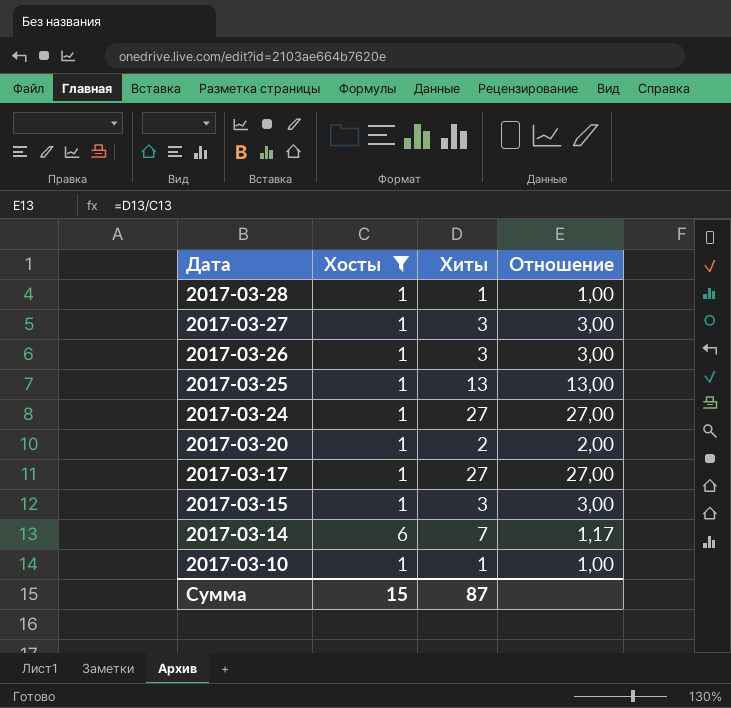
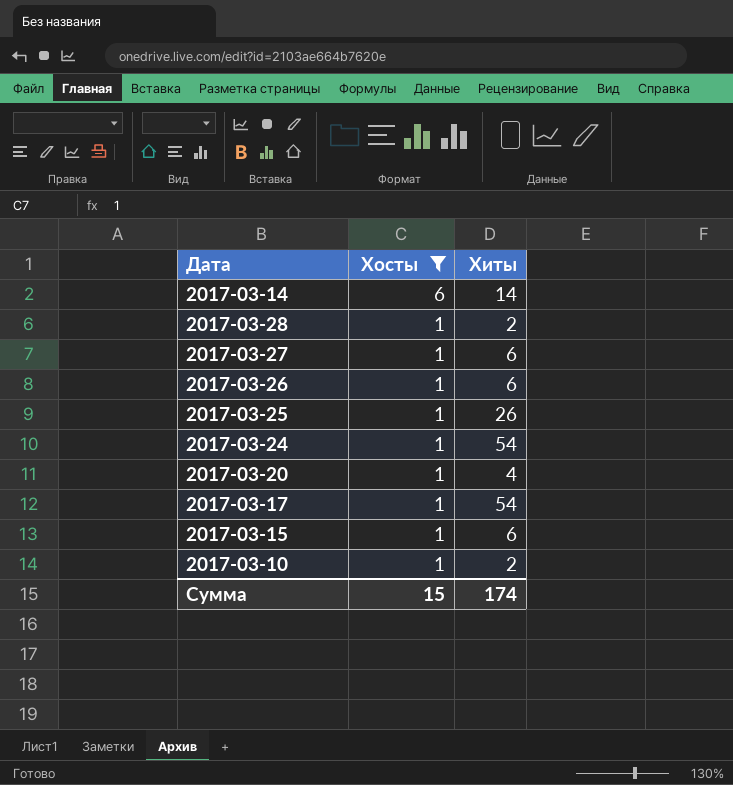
row order: Дата descending -> Хосты descending
column Отношение | formula: [Хиты] / [Хосты] -> none
2017-03-14 | Хиты: 7 -> 14
2017-03-28 | Хиты: 1 -> 2
2017-03-27 | Хиты: 3 -> 6
2017-03-26 | Хиты: 3 -> 6
2017-03-25 | Хиты: 13 -> 26
2017-03-24 | Хиты: 27 -> 54
2017-03-20 | Хиты: 2 -> 4
2017-03-17 | Хиты: 27 -> 54
2017-03-15 | Хиты: 3 -> 6
2017-03-10 | Хиты: 1 -> 2
Сумма | Хиты: 87 -> 174

